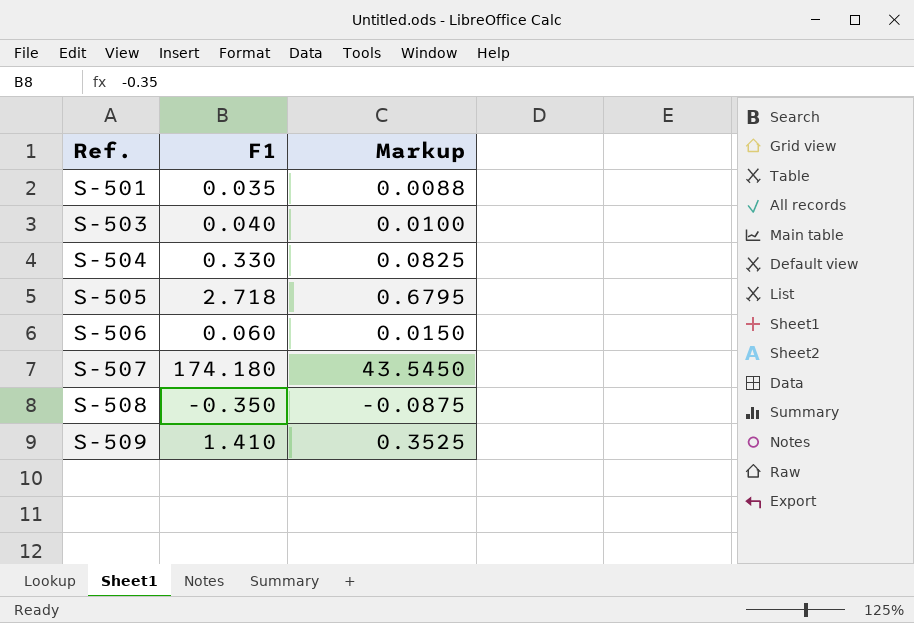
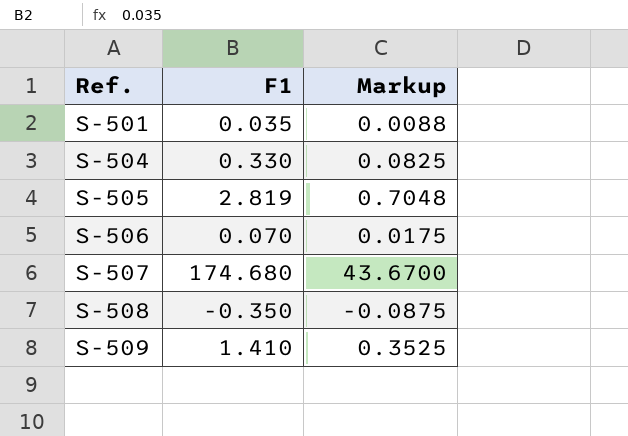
row S-503: 0.040 | 0.0100 -> none
S-505 | F1: 2.718 -> 2.819
S-505 | Markup: 0.6795 -> 0.7048
S-506 | F1: 0.060 -> 0.070
S-506 | Markup: 0.0150 -> 0.0175
S-507 | F1: 174.180 -> 174.680
S-507 | Markup: 43.5450 -> 43.6700

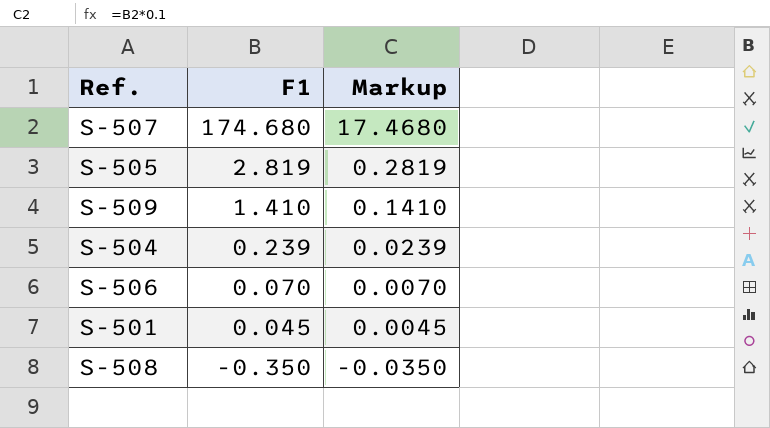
row order: Ref. ascending -> F1 descending
column Markup | formula: [F1] * 0.25 -> [F1] * 0.1
S-504 | F1: 0.330 -> 0.239
S-501 | F1: 0.035 -> 0.045

